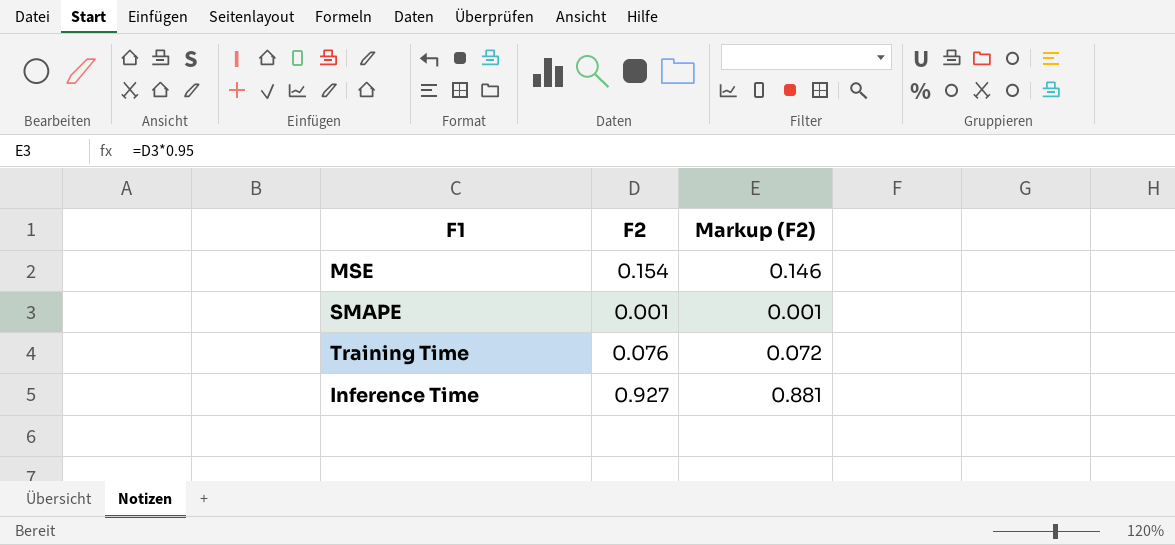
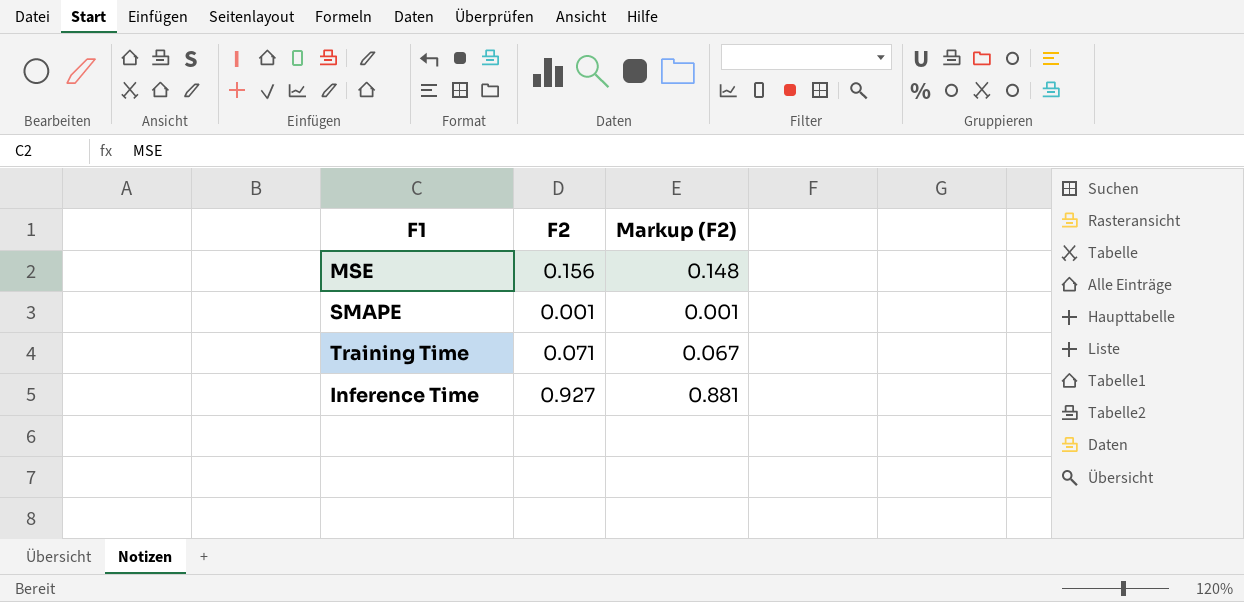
MSE | F2: 0.154 -> 0.156
MSE | Markup (F2): 0.146 -> 0.148
Training Time | F2: 0.076 -> 0.071
Training Time | Markup (F2): 0.072 -> 0.067

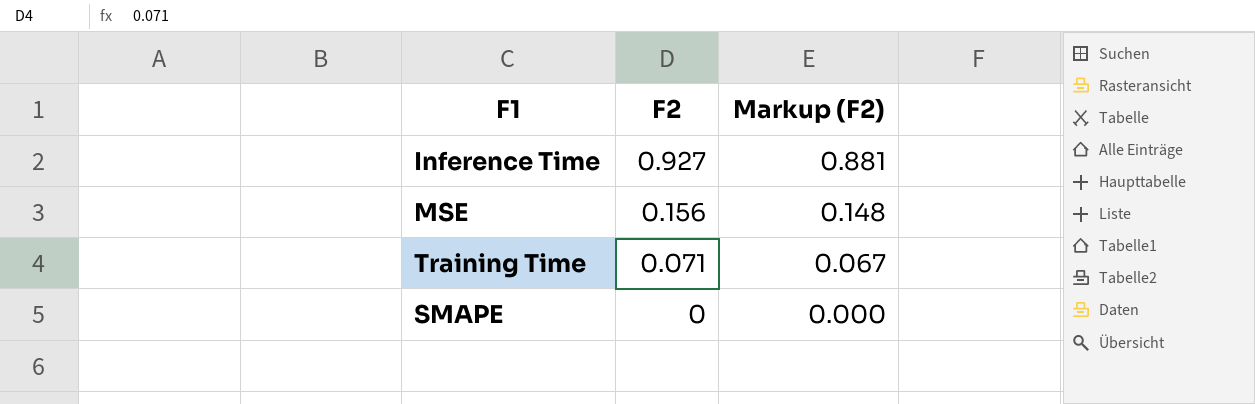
row order: none -> F2 descending
SMAPE | F2: 0.001 -> 0
SMAPE | Markup (F2): 0.001 -> 0.000

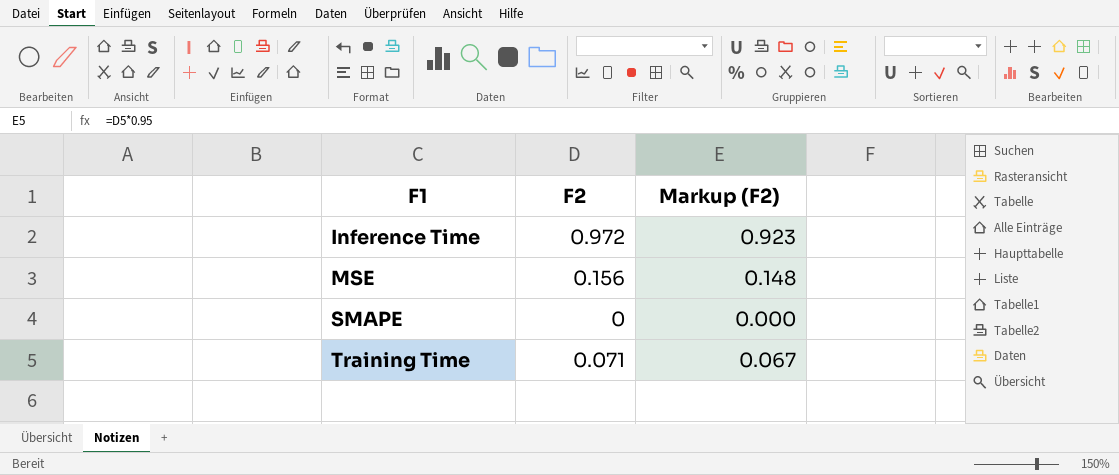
row order: F2 descending -> F1 ascending
Inference Time | F2: 0.927 -> 0.972
Inference Time | Markup (F2): 0.881 -> 0.923

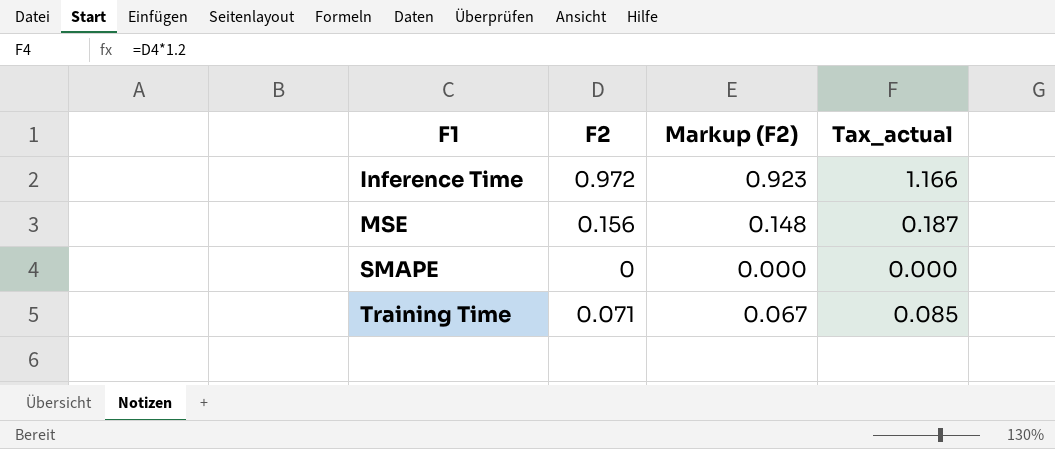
column Tax_actual | formula: none -> [F2] * 1.2

